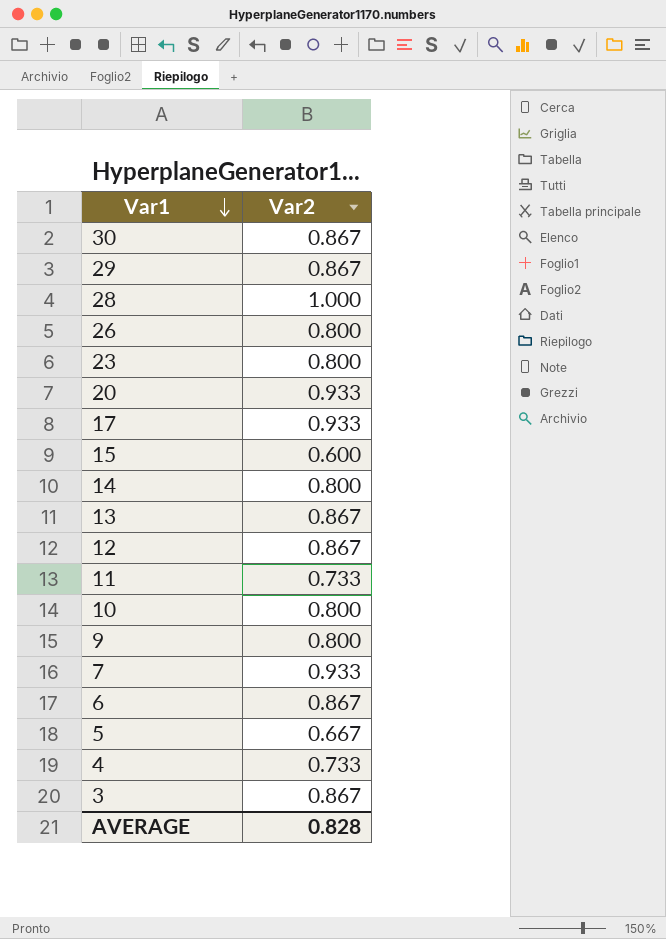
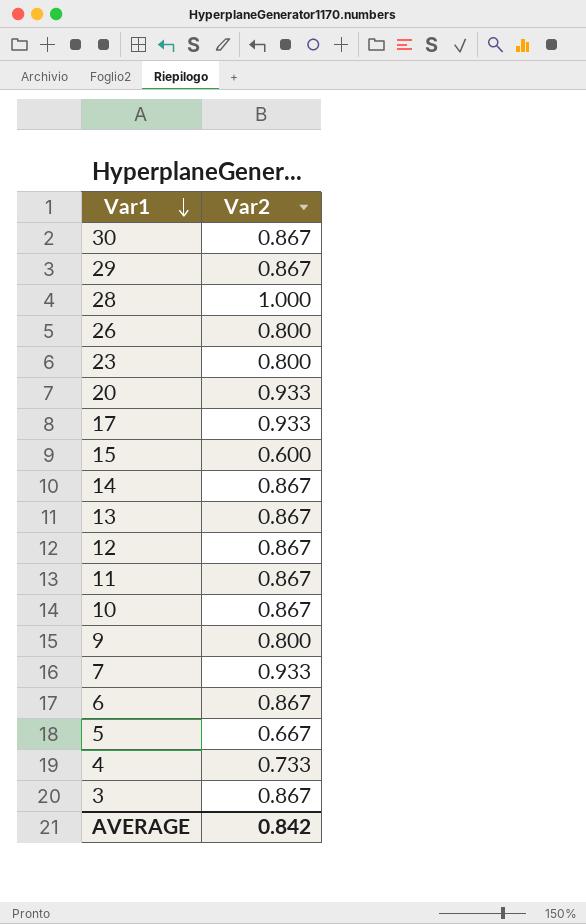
14 | Var2: 0.800 -> 0.867
11 | Var2: 0.733 -> 0.867
10 | Var2: 0.800 -> 0.867
AVERAGE | Var2: 0.828 -> 0.842

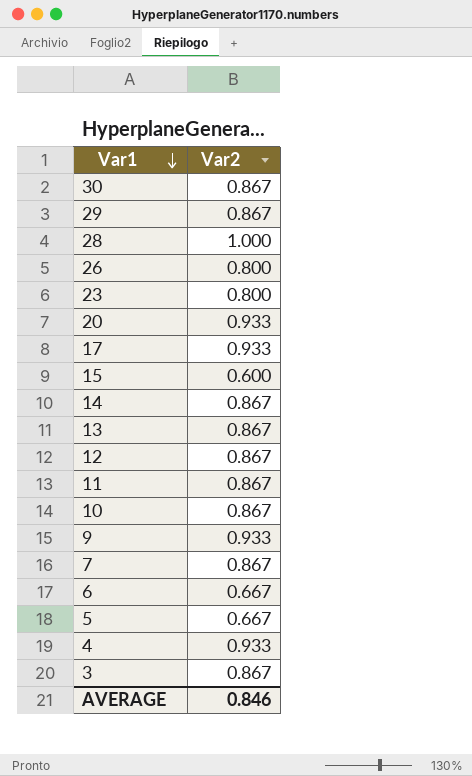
9 | Var2: 0.800 -> 0.933
7 | Var2: 0.933 -> 0.867
6 | Var2: 0.867 -> 0.667
4 | Var2: 0.733 -> 0.933
AVERAGE | Var2: 0.842 -> 0.846

